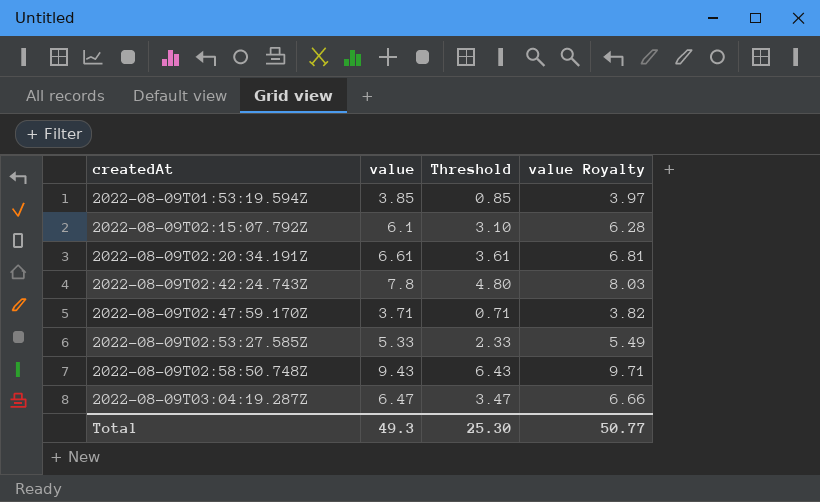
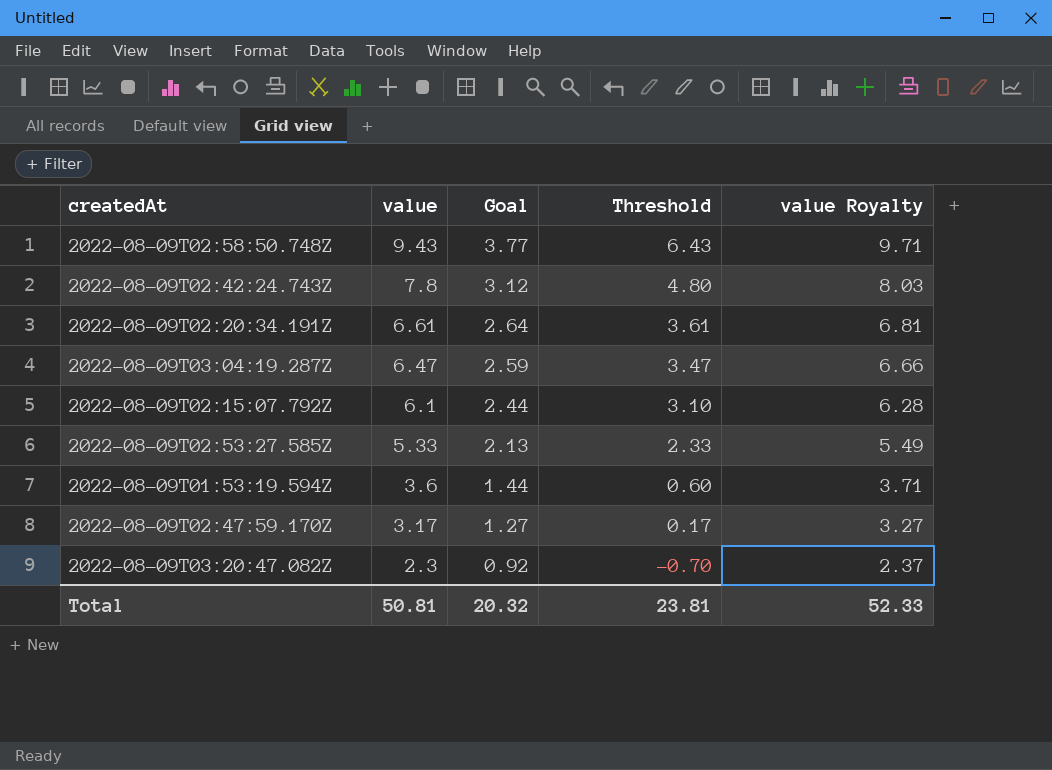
row order: createdAt ascending -> value descending
column Goal | formula: none -> [value] * 0.4
2022-08-09T01:53:19.594Z | value: 3.85 -> 3.6
2022-08-09T01:53:19.594Z | Threshold: 0.85 -> 0.60
2022-08-09T01:53:19.594Z | value Royalty: 3.97 -> 3.71
2022-08-09T02:47:59.170Z | value: 3.71 -> 3.17
2022-08-09T02:47:59.170Z | Threshold: 0.71 -> 0.17
2022-08-09T02:47:59.170Z | value Royalty: 3.82 -> 3.27
row 2022-08-09T03:20:47.082Z: none -> 2.3 | 0.92 | -0.70 | 2.37
Total | value: 49.3 -> 50.81
Total | Threshold: 25.30 -> 23.81
Total | value Royalty: 50.77 -> 52.33

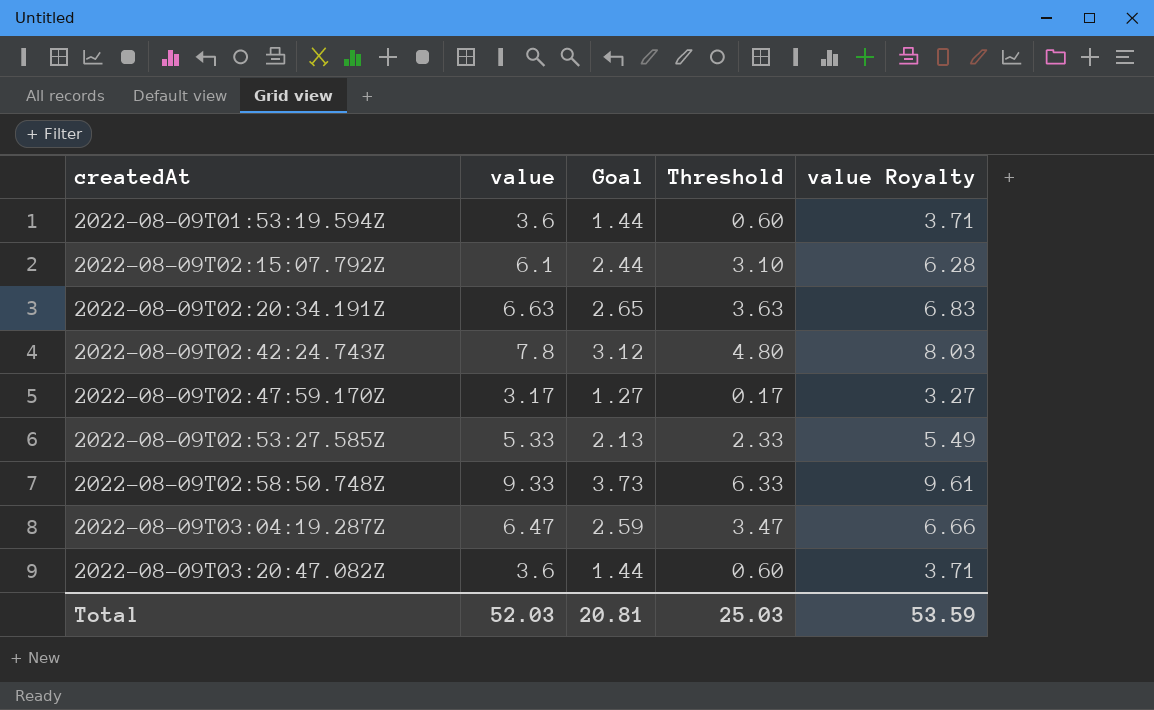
row order: value descending -> createdAt ascending
2022-08-09T02:20:34.191Z | value: 6.61 -> 6.63
2022-08-09T02:20:34.191Z | Goal: 2.64 -> 2.65
2022-08-09T02:20:34.191Z | Threshold: 3.61 -> 3.63
2022-08-09T02:20:34.191Z | value Royalty: 6.81 -> 6.83
2022-08-09T02:58:50.748Z | value: 9.43 -> 9.33
2022-08-09T02:58:50.748Z | Goal: 3.77 -> 3.73
2022-08-09T02:58:50.748Z | Threshold: 6.43 -> 6.33
2022-08-09T02:58:50.748Z | value Royalty: 9.71 -> 9.61
2022-08-09T03:20:47.082Z | value: 2.3 -> 3.6
2022-08-09T03:20:47.082Z | Goal: 0.92 -> 1.44
2022-08-09T03:20:47.082Z | Threshold: -0.70 -> 0.60
2022-08-09T03:20:47.082Z | value Royalty: 2.37 -> 3.71
Total | value: 50.81 -> 52.03
Total | Goal: 20.32 -> 20.81
Total | Threshold: 23.81 -> 25.03
Total | value Royalty: 52.33 -> 53.59

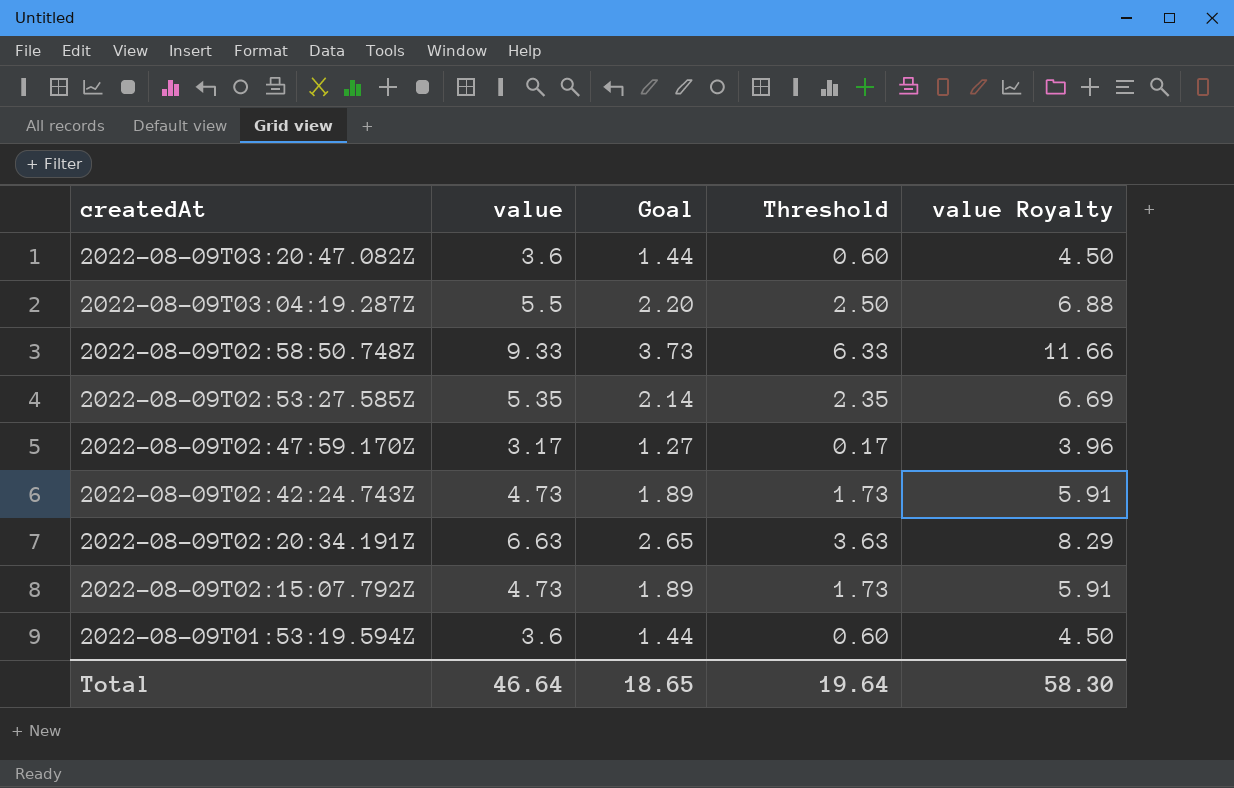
row order: createdAt ascending -> createdAt descending
column value Royalty | formula: [value] * 1.03 -> [value] * 1.25
2022-08-09T03:04:19.287Z | value: 6.47 -> 5.5
2022-08-09T03:04:19.287Z | Goal: 2.59 -> 2.20
2022-08-09T03:04:19.287Z | Threshold: 3.47 -> 2.50
2022-08-09T02:53:27.585Z | value: 5.33 -> 5.35
2022-08-09T02:53:27.585Z | Goal: 2.13 -> 2.14
2022-08-09T02:53:27.585Z | Threshold: 2.33 -> 2.35
2022-08-09T02:42:24.743Z | value: 7.8 -> 4.73
2022-08-09T02:42:24.743Z | Goal: 3.12 -> 1.89
2022-08-09T02:42:24.743Z | Threshold: 4.80 -> 1.73
2022-08-09T02:15:07.792Z | value: 6.1 -> 4.73
2022-08-09T02:15:07.792Z | Goal: 2.44 -> 1.89
2022-08-09T02:15:07.792Z | Threshold: 3.10 -> 1.73
Total | value: 52.03 -> 46.64
Total | Goal: 20.81 -> 18.65
Total | Threshold: 25.03 -> 19.64
Total | value Royalty: 53.59 -> 58.30

